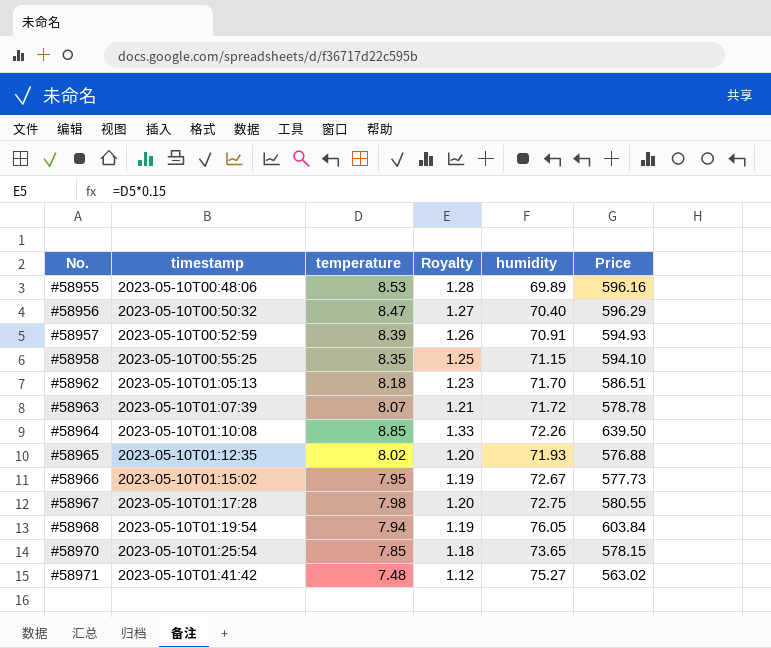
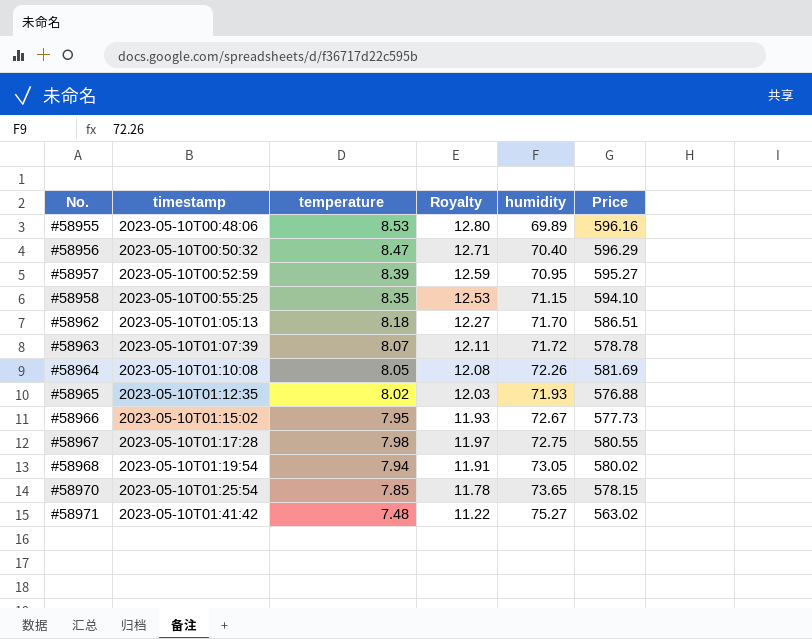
column Royalty | formula: [temperature] * 0.15 -> [temperature] * 1.5
#58957 | humidity: 70.91 -> 70.95
#58957 | Price: 594.93 -> 595.27
#58964 | temperature: 8.85 -> 8.05
#58964 | Price: 639.50 -> 581.69
#58968 | humidity: 76.05 -> 73.05
#58968 | Price: 603.84 -> 580.02

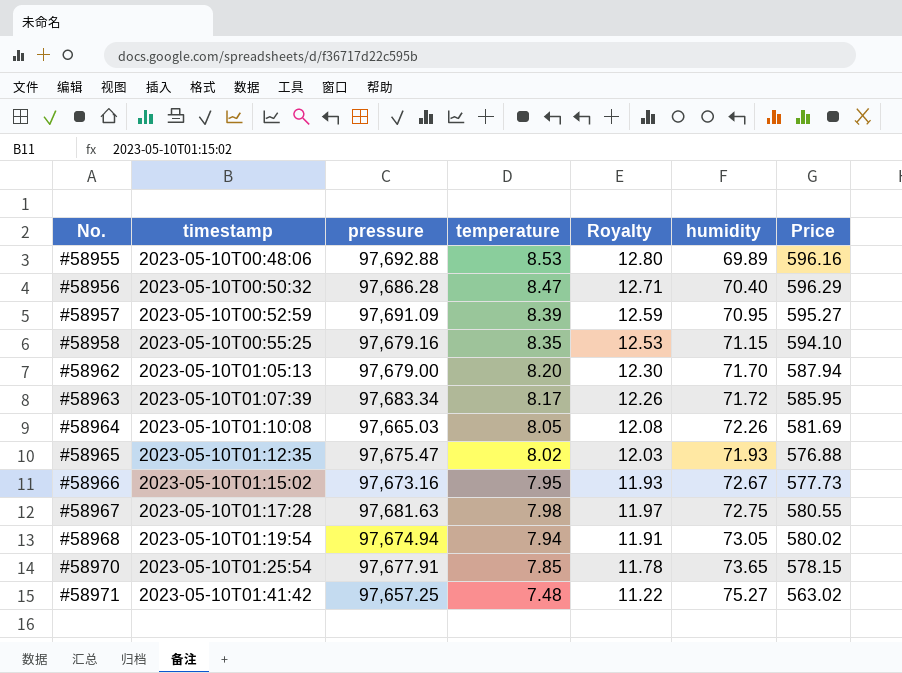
column pressure | position: none -> 3
#58962 | temperature: 8.18 -> 8.20
#58962 | Royalty: 12.27 -> 12.30
#58962 | Price: 586.51 -> 587.94
#58963 | temperature: 8.07 -> 8.17
#58963 | Royalty: 12.11 -> 12.26
#58963 | Price: 578.78 -> 585.95

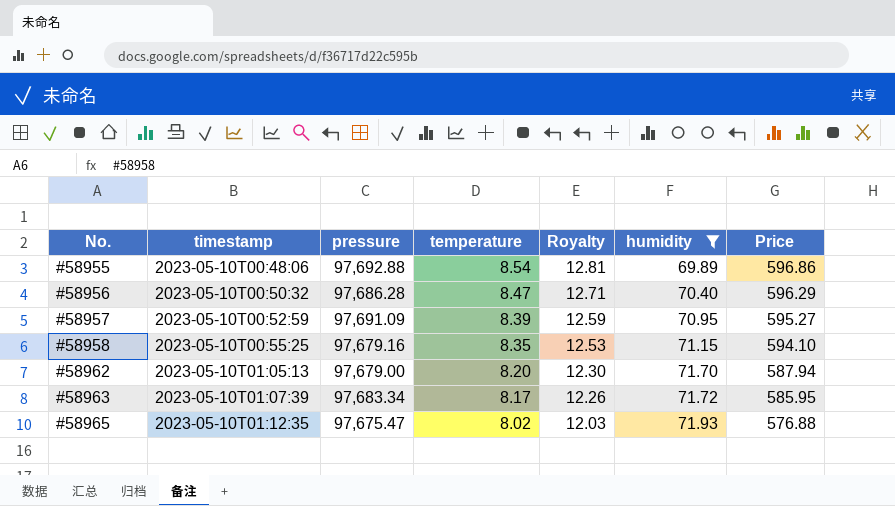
filter: none -> humidity <= 71.93
#58955 | temperature: 8.53 -> 8.54
#58955 | Royalty: 12.80 -> 12.81
#58955 | Price: 596.16 -> 596.86

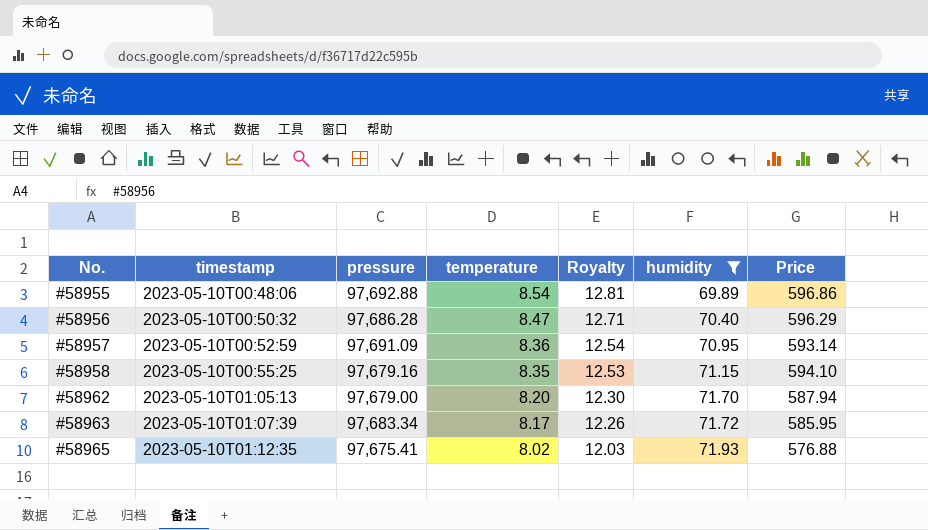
#58957 | temperature: 8.39 -> 8.36
#58957 | Royalty: 12.59 -> 12.54
#58957 | Price: 595.27 -> 593.14
#58965 | pressure: 97,675.47 -> 97,675.41

